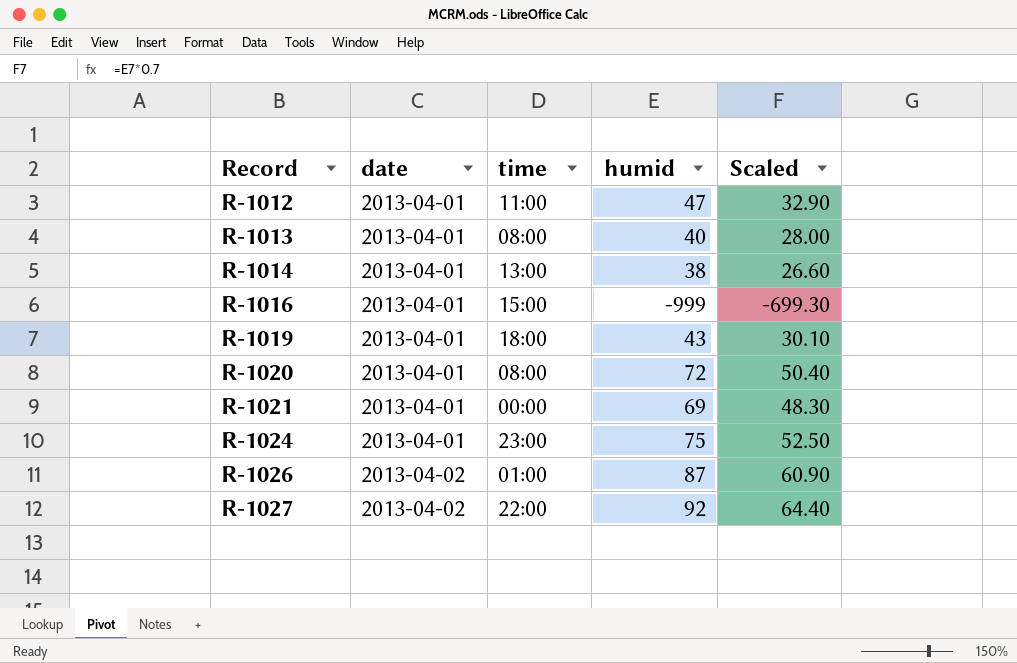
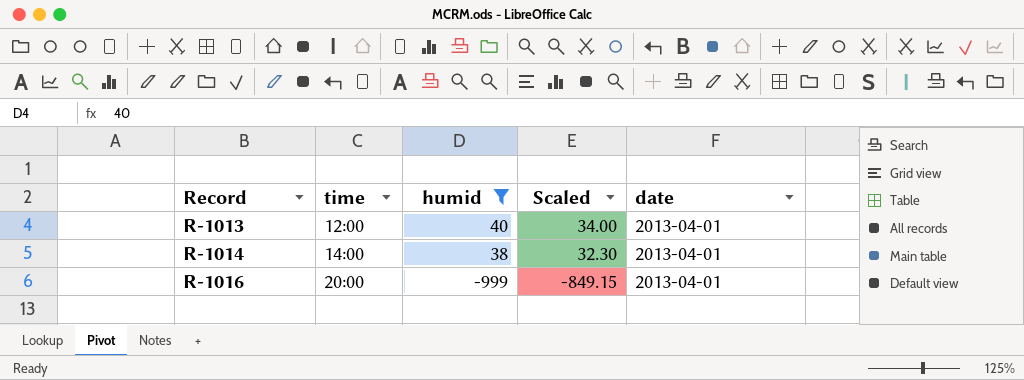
filter: none -> humid <= 40
column Scaled | formula: [humid] * 0.7 -> [humid] * 0.85
column date | position: 2 -> 5
R-1013 | time: 08:00 -> 12:00
R-1014 | time: 13:00 -> 14:00
R-1016 | time: 15:00 -> 20:00

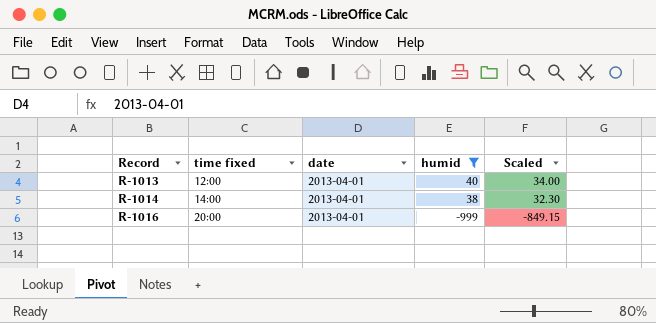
column name: time -> time fixed
column date | position: 5 -> 3

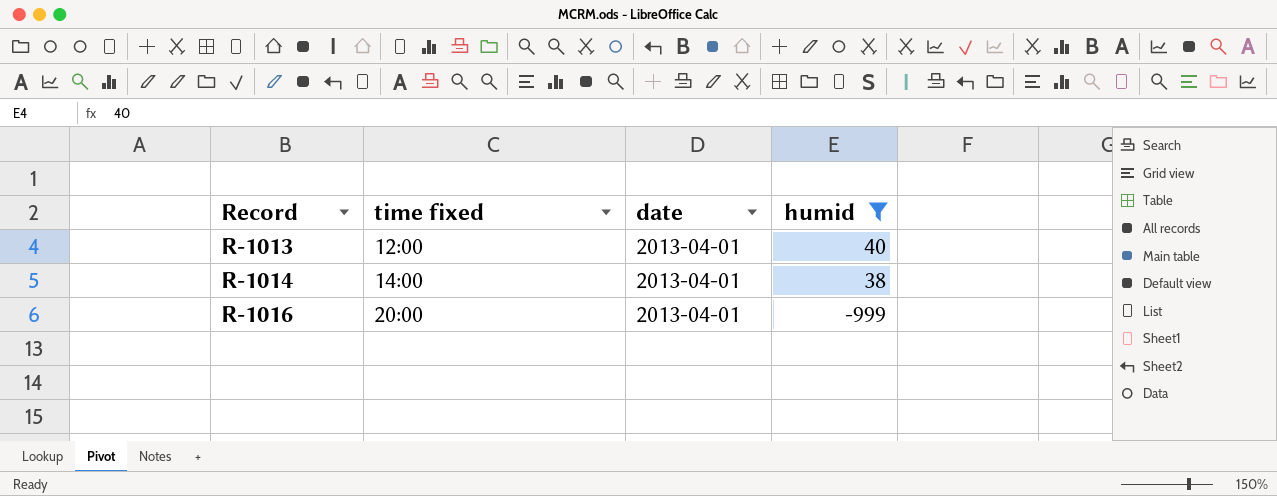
column Scaled | formula: [humid] * 0.85 -> none

